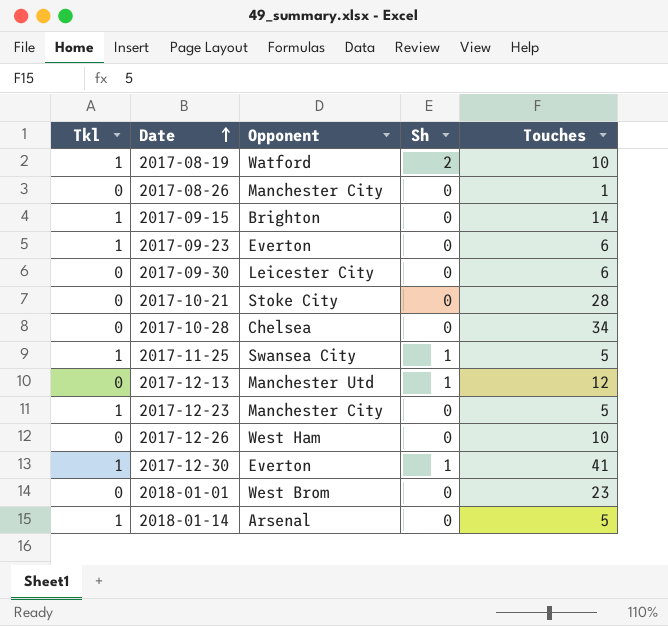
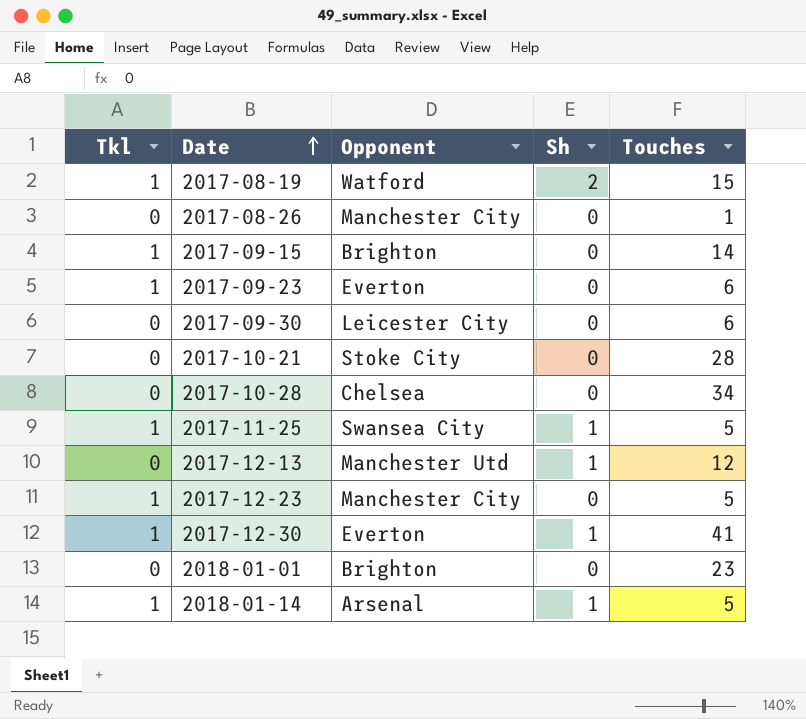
row 2017-12-26: 0 | West Ham | 0 | 10 -> none
2017-08-19 | Touches: 10 -> 15
2018-01-01 | Opponent: West Brom -> Brighton
2018-01-14 | Sh: 0 -> 1

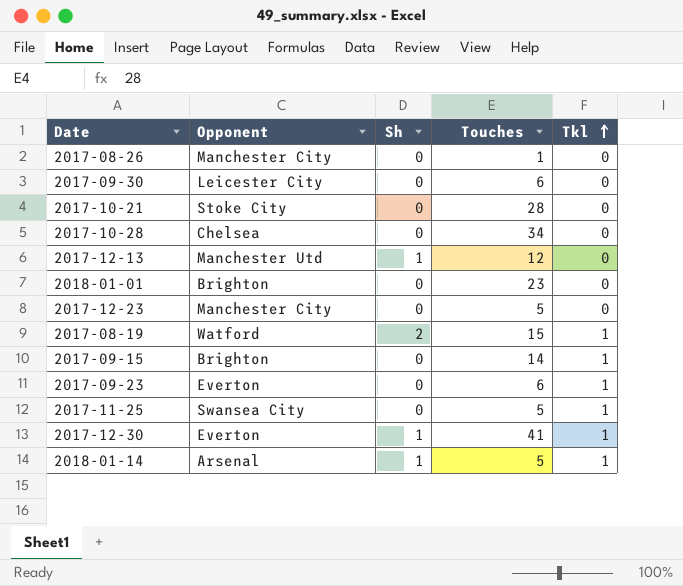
row order: Date ascending -> Tkl ascending
column Tkl | position: 1 -> 5
2017-12-23 | Tkl: 1 -> 0
2017-11-25 | Sh: 1 -> 0

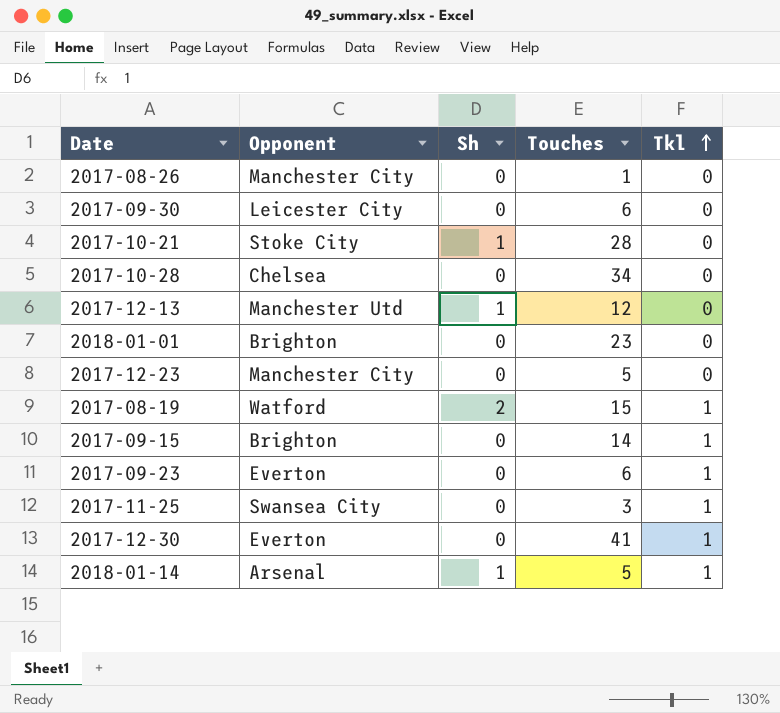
2017-10-21 | Sh: 0 -> 1
2017-11-25 | Touches: 5 -> 3
2017-12-30 | Sh: 1 -> 0

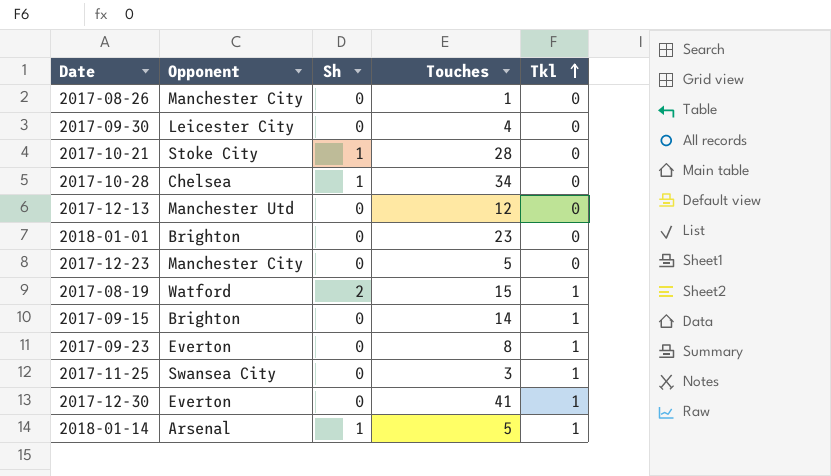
2017-09-30 | Touches: 6 -> 4
2017-10-28 | Sh: 0 -> 1
2017-12-13 | Sh: 1 -> 0
2017-09-23 | Touches: 6 -> 8

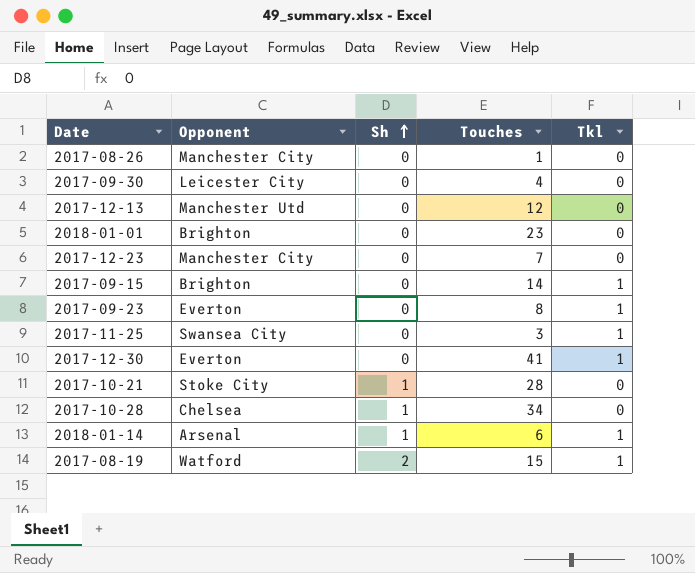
row order: Tkl ascending -> Sh ascending
2017-12-23 | Touches: 5 -> 7
2018-01-14 | Touches: 5 -> 6

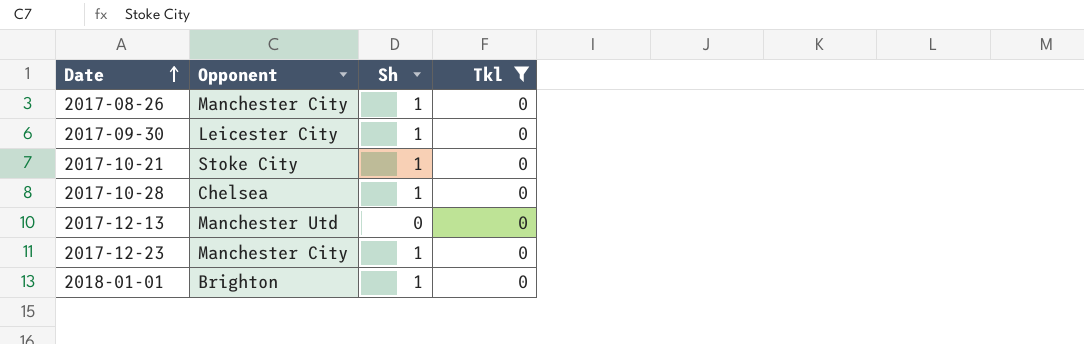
filter: none -> Tkl = 0
row order: Sh ascending -> Date ascending
column Touches | position: 4 -> none
2017-08-26 | Sh: 0 -> 1
2017-09-30 | Sh: 0 -> 1
2017-12-23 | Sh: 0 -> 1
2018-01-01 | Sh: 0 -> 1

